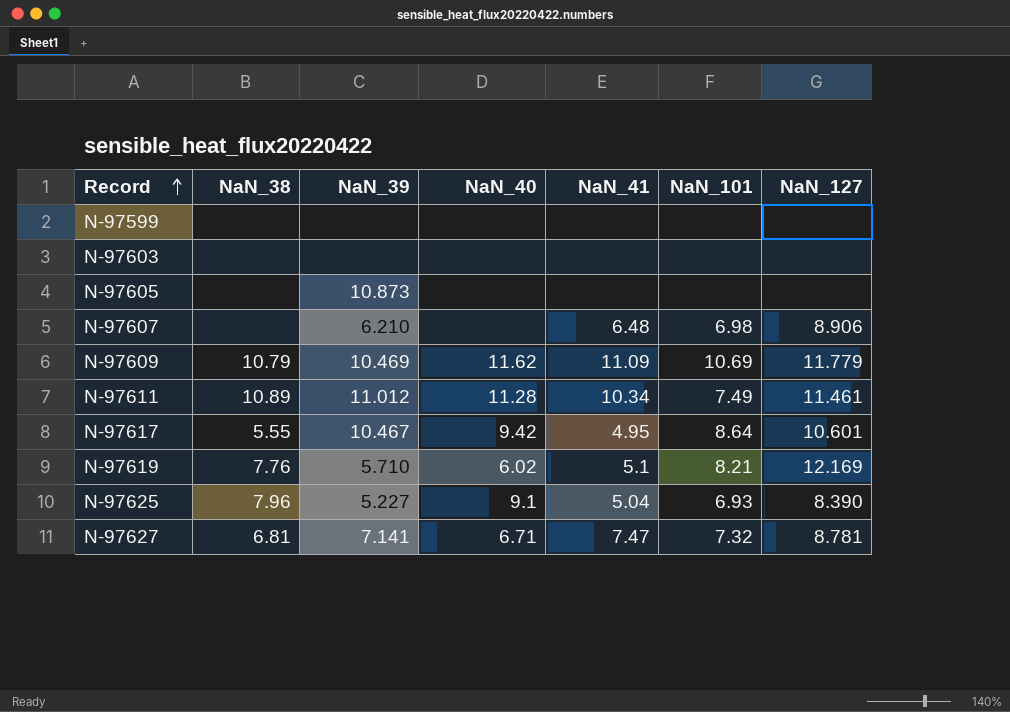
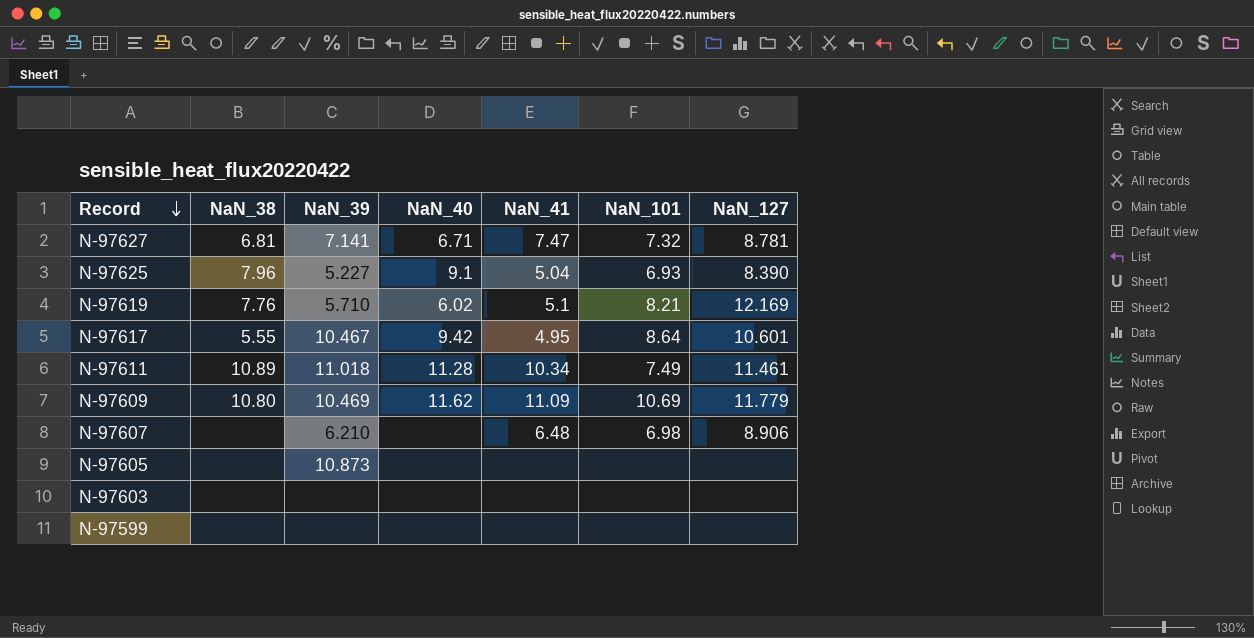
row order: Record ascending -> Record descending
N-97611 | NaN_39: 11.012 -> 11.018
N-97609 | NaN_38: 10.79 -> 10.80

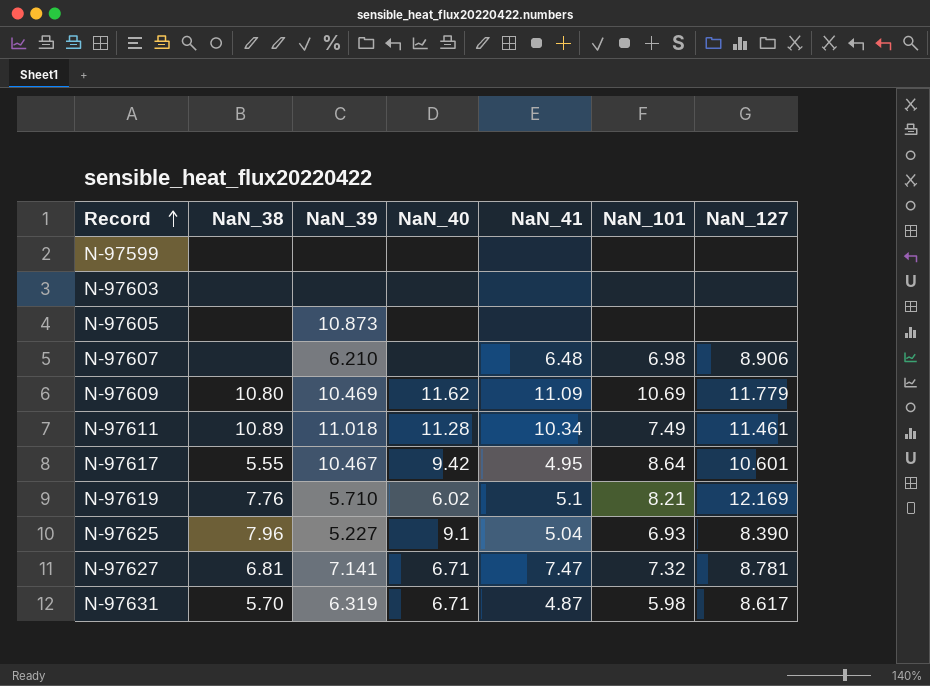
row order: Record descending -> Record ascending
row N-97631: none -> 5.70 | 6.319 | 6.71 | 4.87 | 5.98 | 8.617

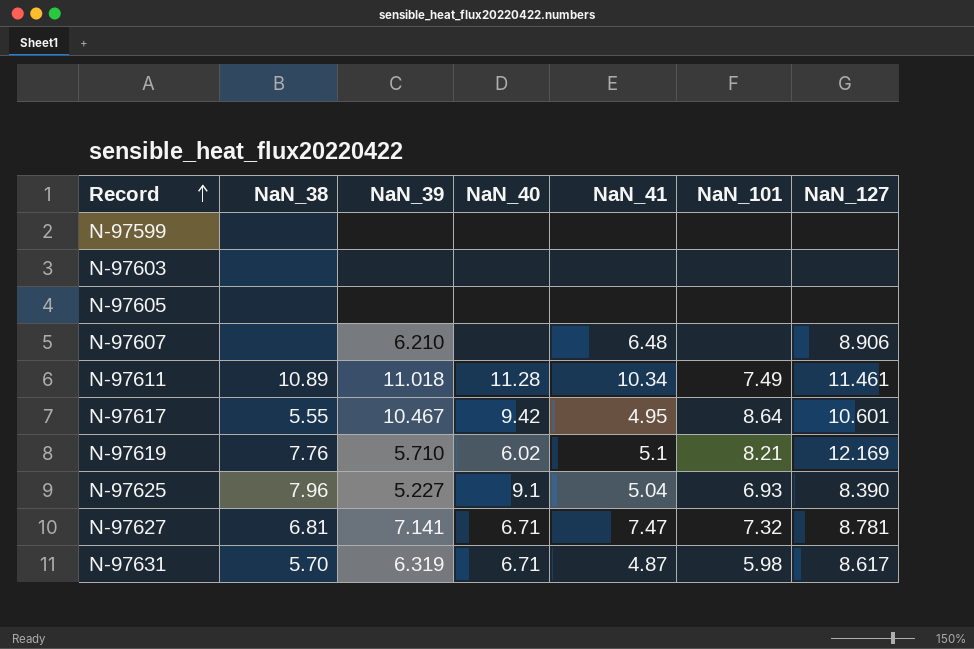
row N-97609: 10.80 | 10.469 | 11.62 | 11.09 | 10.69 | 11.779 -> none
N-97605 | NaN_39: 10.873 -> none
N-97607 | NaN_101: 6.98 -> none

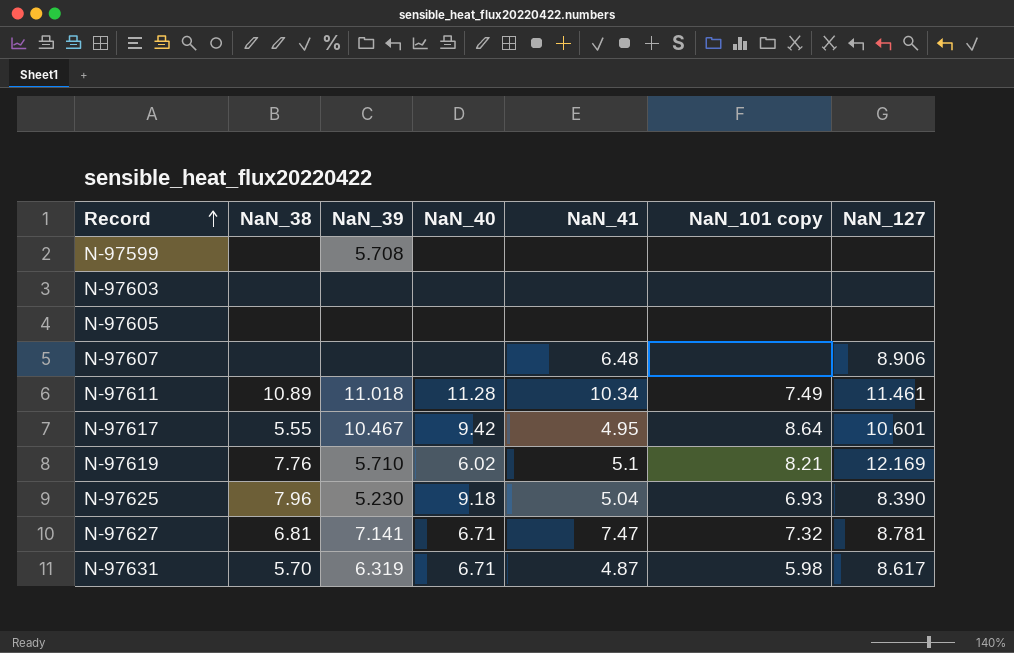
column name: NaN_101 -> NaN_101 copy
N-97599 | NaN_39: none -> 5.708
N-97607 | NaN_39: 6.210 -> none
N-97625 | NaN_39: 5.227 -> 5.230
N-97625 | NaN_40: 9.1 -> 9.18

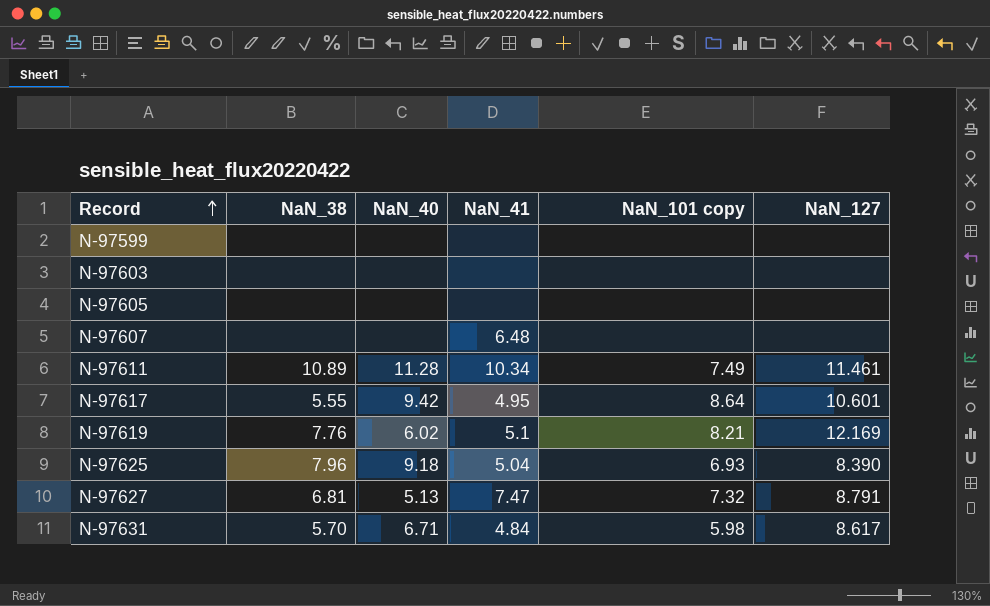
column NaN_39 | position: 3 -> none
N-97607 | NaN_127: 8.906 -> none
N-97627 | NaN_40: 6.71 -> 5.13
N-97627 | NaN_127: 8.781 -> 8.791
N-97631 | NaN_41: 4.87 -> 4.84

